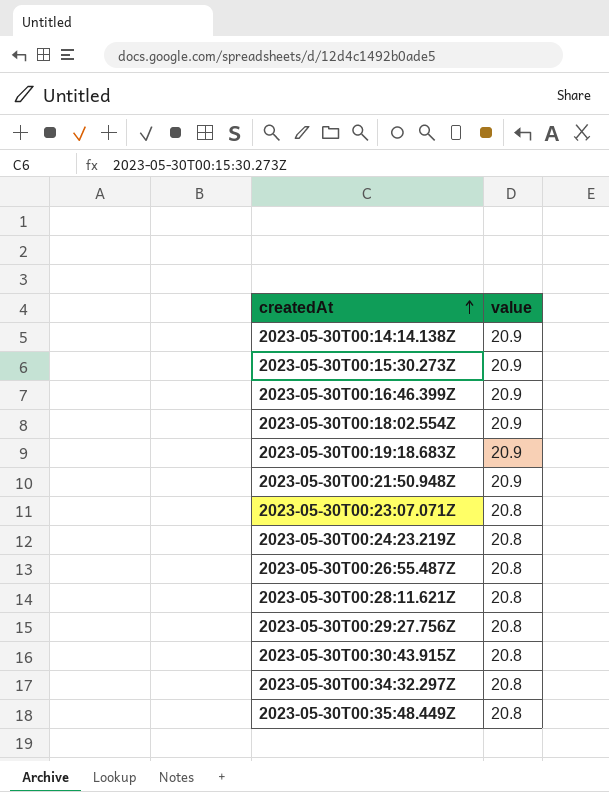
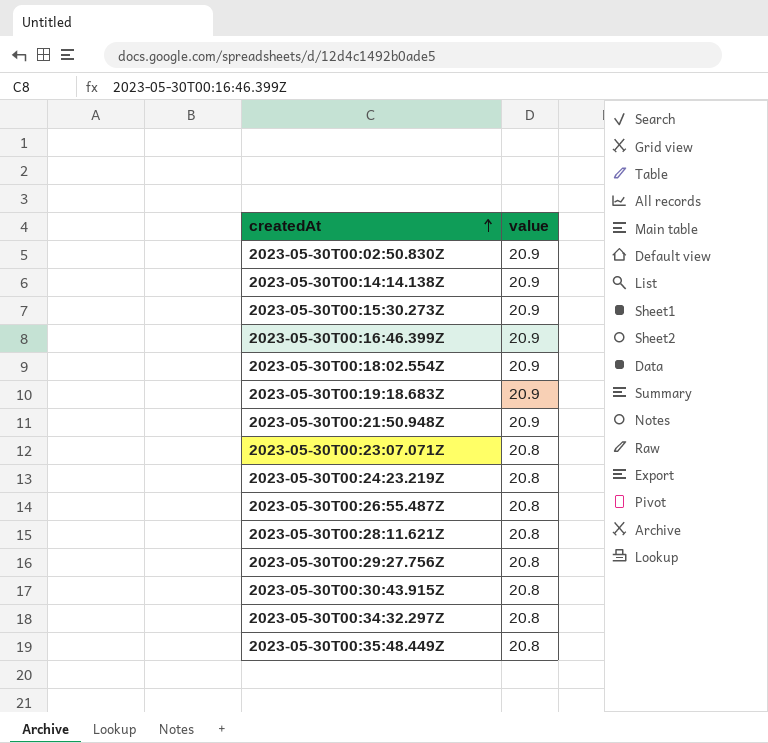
row 2023-05-30T00:02:50.830Z: none -> 20.9

